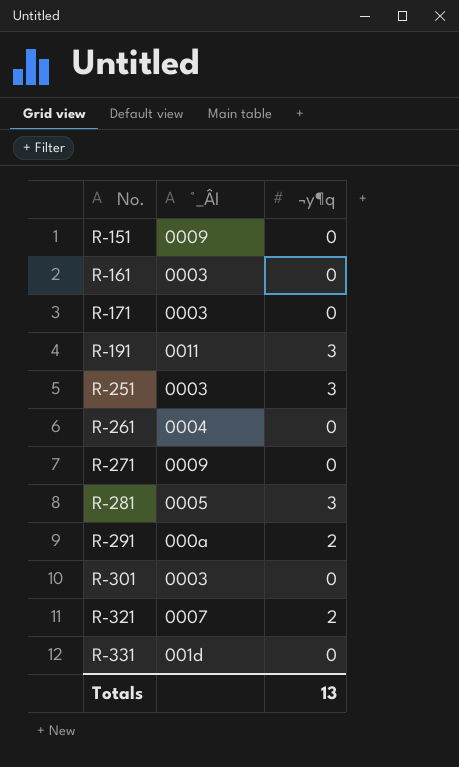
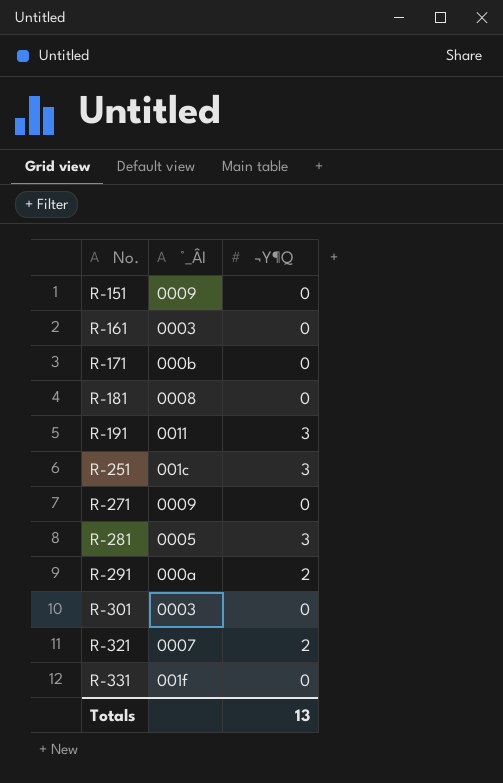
column name: ¬y¶q -> ¬Y¶Q
row R-261: 0004 | 0 -> none
R-171 | °_ÂI: 0003 -> 000b
row R-181: none -> 0008 | 0
R-251 | °_ÂI: 0003 -> 001c
R-331 | °_ÂI: 001d -> 001f

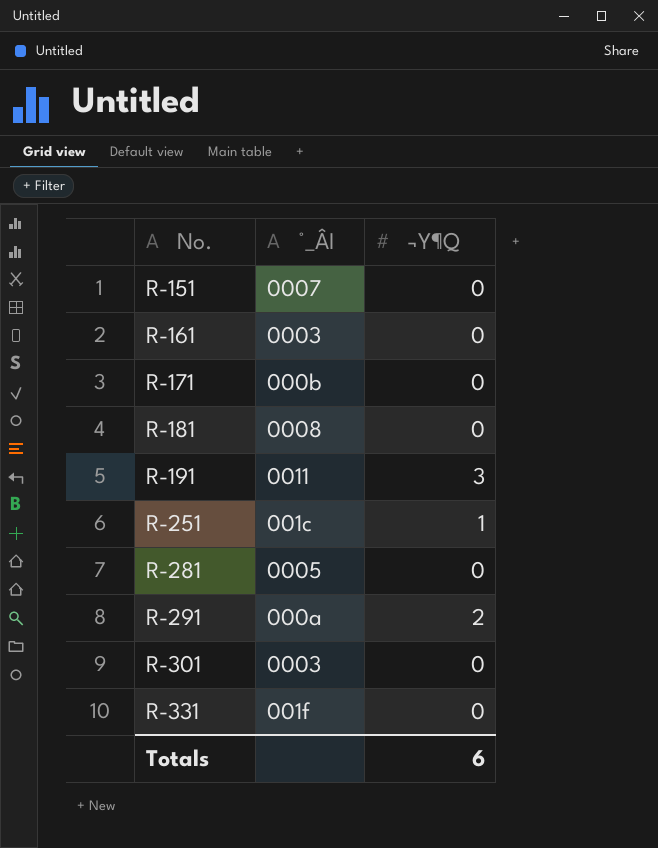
row R-271: 0009 | 0 -> none
row R-321: 0007 | 2 -> none
R-151 | °_ÂI: 0009 -> 0007
R-251 | ¬Y¶Q: 3 -> 1
R-281 | ¬Y¶Q: 3 -> 0
Totals | ¬Y¶Q: 13 -> 6

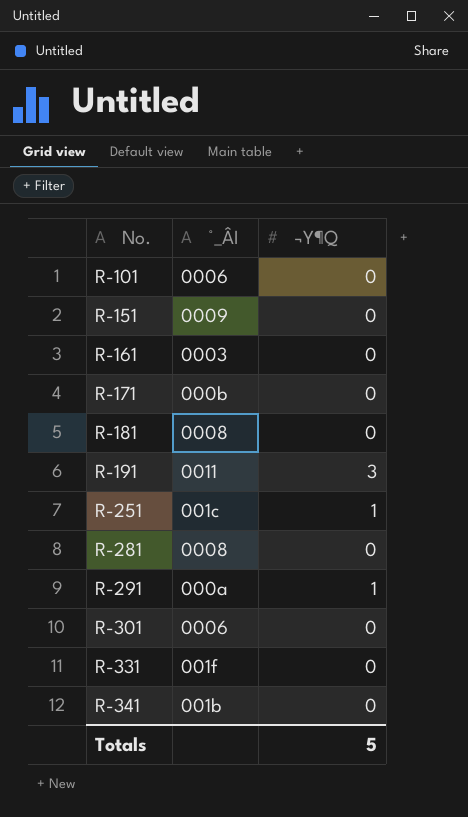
row R-101: none -> 0006 | 0
R-151 | °_ÂI: 0007 -> 0009
R-281 | °_ÂI: 0005 -> 0008
R-291 | ¬Y¶Q: 2 -> 1
R-301 | °_ÂI: 0003 -> 0006
row R-341: none -> 001b | 0
Totals | ¬Y¶Q: 6 -> 5

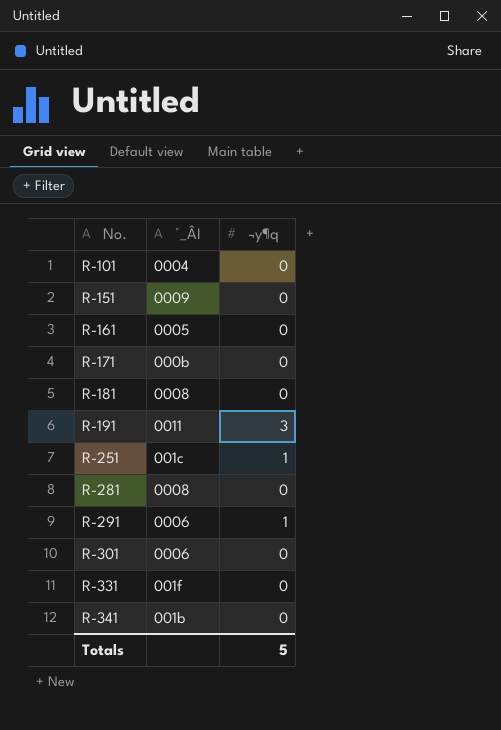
column name: ¬Y¶Q -> ¬y¶q
R-101 | °_ÂI: 0006 -> 0004
R-161 | °_ÂI: 0003 -> 0005
R-291 | °_ÂI: 000a -> 0006

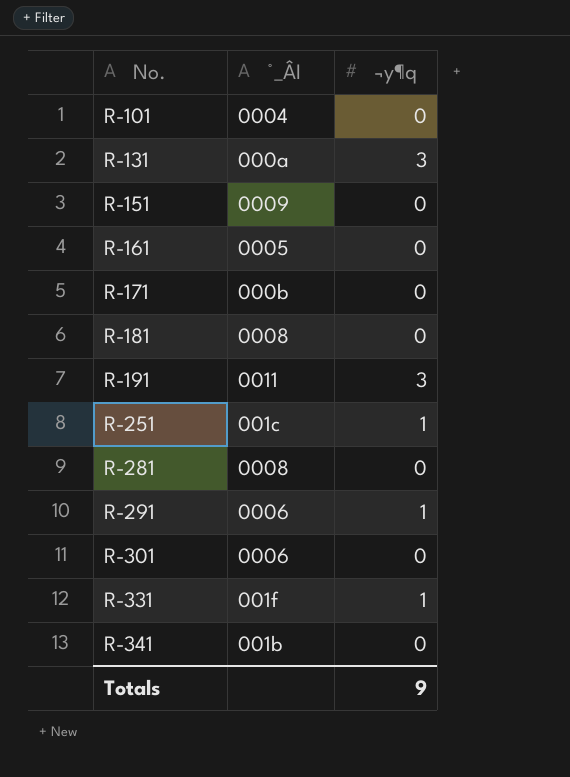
row R-131: none -> 000a | 3
R-331 | ¬y¶q: 0 -> 1
Totals | ¬y¶q: 5 -> 9

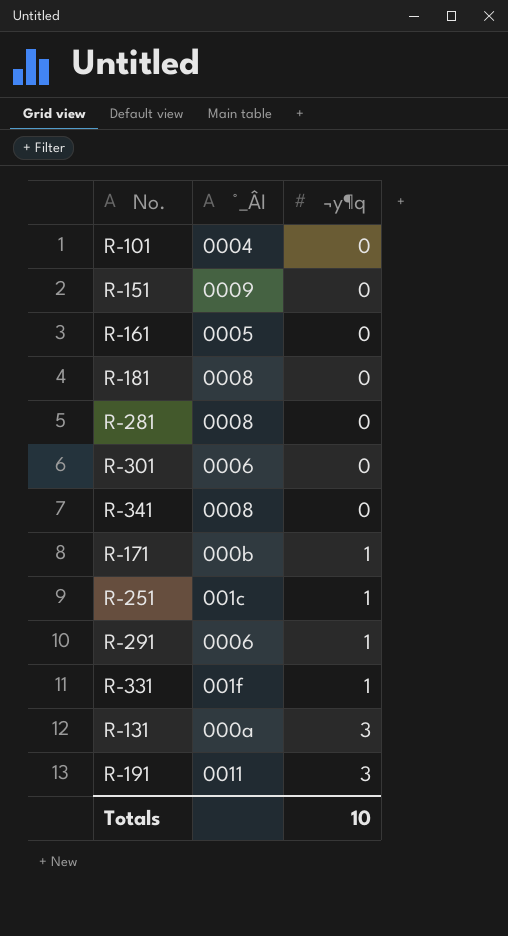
row order: No. ascending -> ¬y¶q ascending
R-341 | °_ÂI: 001b -> 0008
R-171 | ¬y¶q: 0 -> 1
Totals | ¬y¶q: 9 -> 10

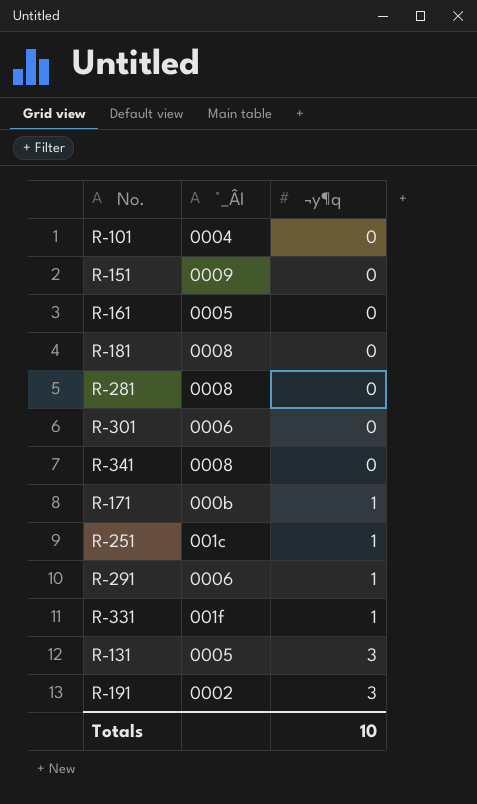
R-131 | °_ÂI: 000a -> 0005
R-191 | °_ÂI: 0011 -> 0002

